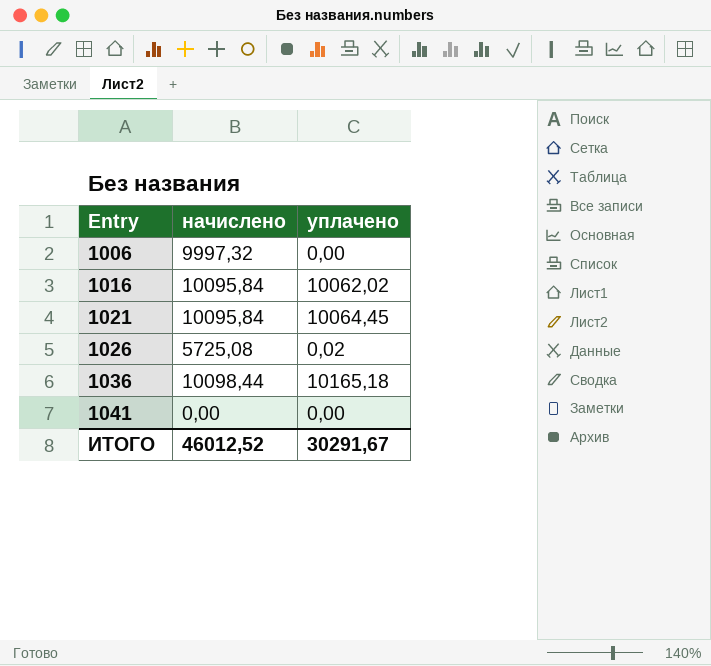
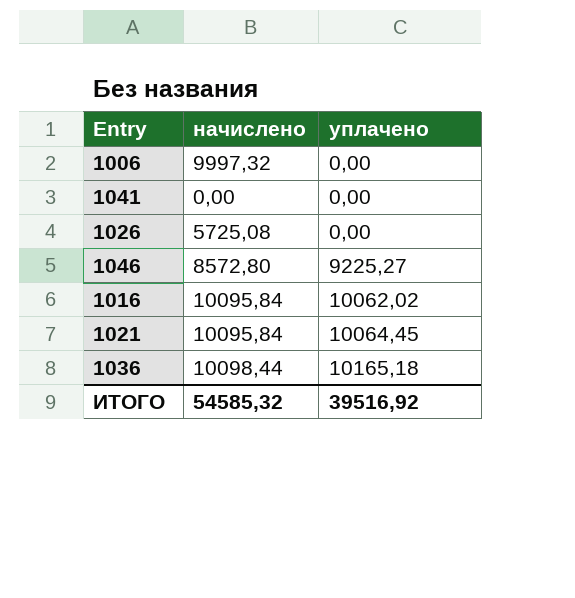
row order: Entry ascending -> уплачено ascending
1026 | уплачено: 0,02 -> 0,00
row 1046: none -> 8572,80 | 9225,27
ИТОГО | начислено: 46012,52 -> 54585,32
ИТОГО | уплачено: 30291,67 -> 39516,92

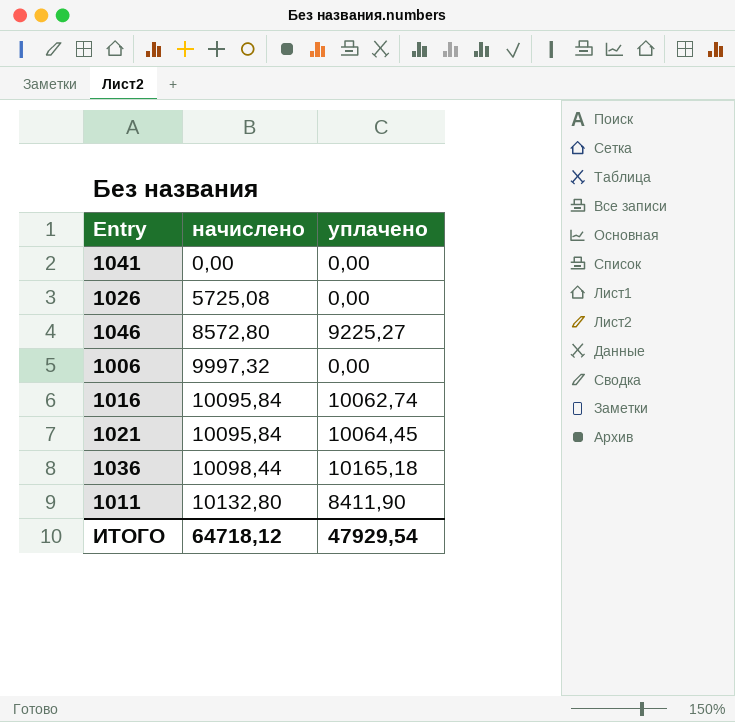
row order: уплачено ascending -> начислено ascending
1016 | уплачено: 10062,02 -> 10062,74
row 1011: none -> 10132,80 | 8411,90
ИТОГО | начислено: 54585,32 -> 64718,12
ИТОГО | уплачено: 39516,92 -> 47929,54

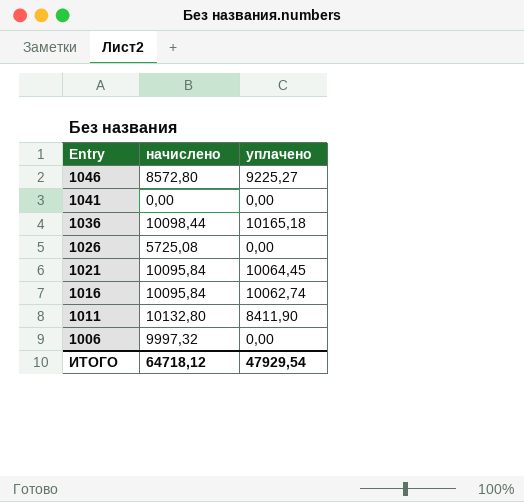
row order: начислено ascending -> Entry descending

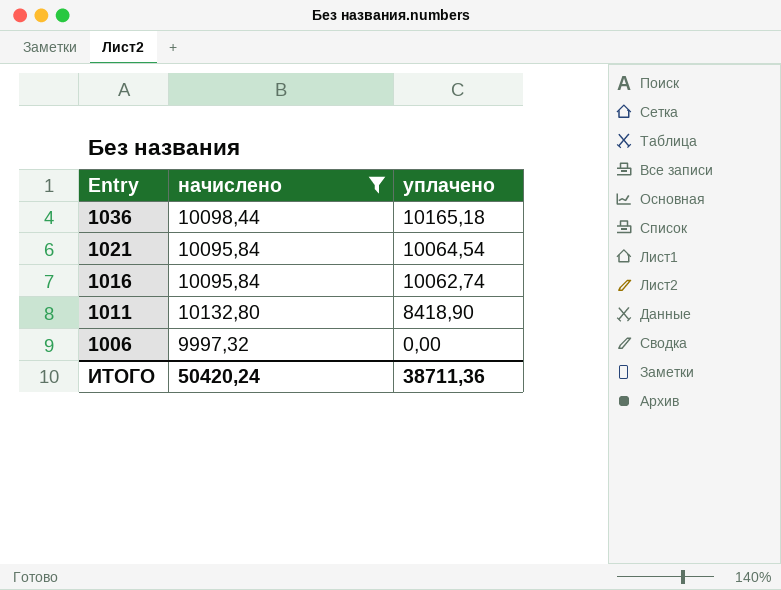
filter: none -> начислено >= 9997,32
1021 | уплачено: 10064,45 -> 10064,54
1011 | уплачено: 8411,90 -> 8418,90
ИТОГО | начислено: 64718,12 -> 50420,24
ИТОГО | уплачено: 47929,54 -> 38711,36

